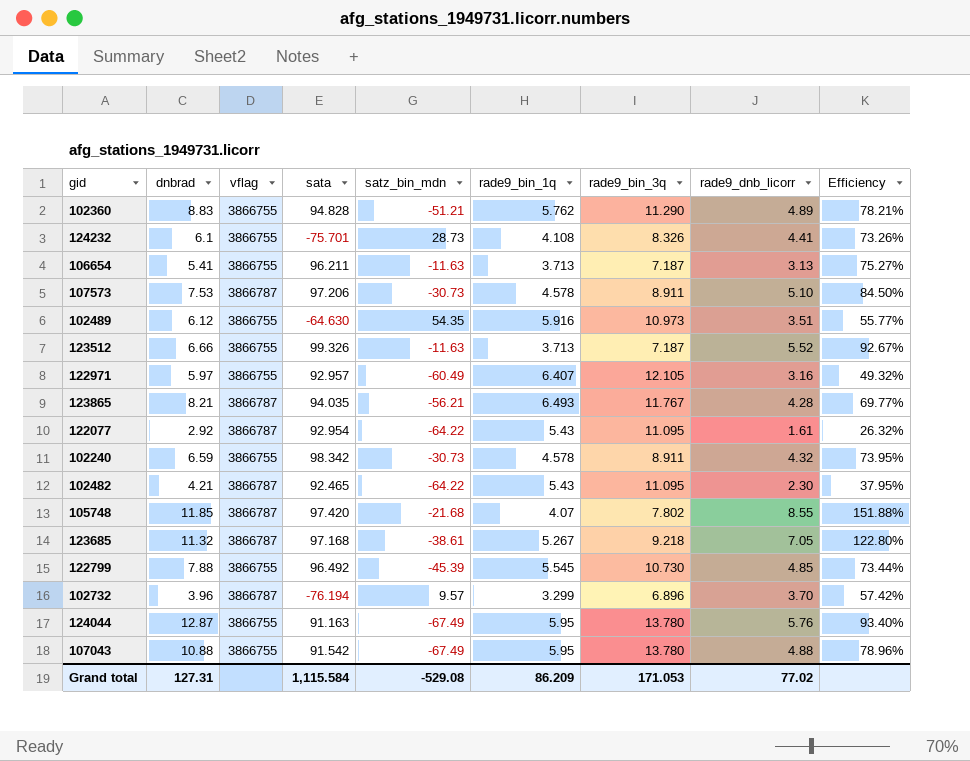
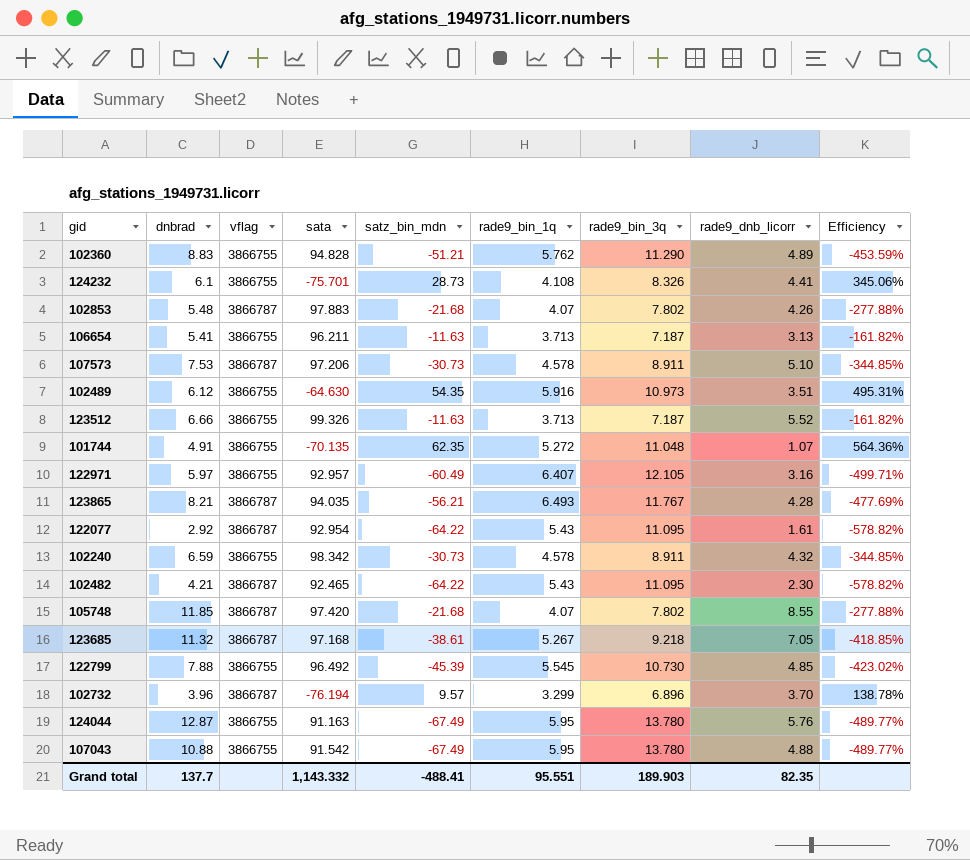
column Efficiency | formula: [dnbrad] / [rade9_bin_3q] -> [satz_bin_mdn] / [rade9_bin_3q]
row 102853: none -> 5.48 | 3866787 | 97.883 | -21.68 | 4.07 | 7.802 | 4.26 | -277.88%
row 101744: none -> 4.91 | 3866755 | -70.135 | 62.35 | 5.272 | 11.048 | 1.07 | 564.36%
Grand total | dnbrad: 127.31 -> 137.7
Grand total | sata: 1,115.584 -> 1,143.332
Grand total | satz_bin_mdn: -529.08 -> -488.41
Grand total | rade9_bin_1q: 86.209 -> 95.551
Grand total | rade9_bin_3q: 171.053 -> 189.903
Grand total | rade9_dnb_licorr: 77.02 -> 82.35

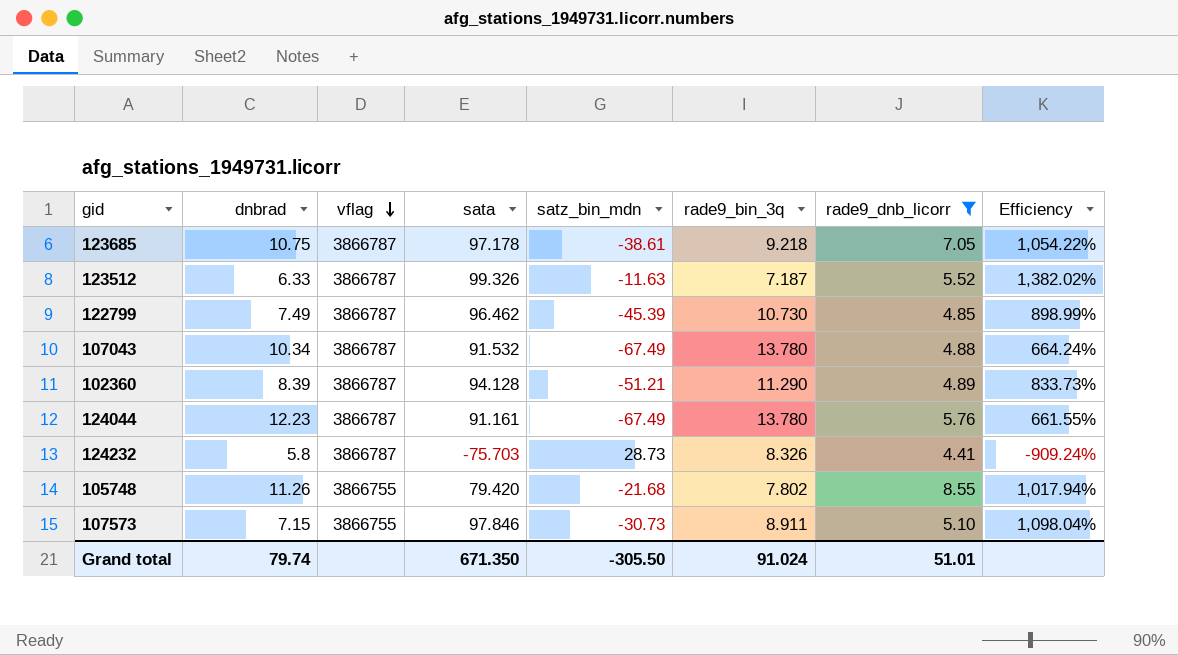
filter: none -> rade9_dnb_licorr >= 4.41
row order: none -> vflag descending
column rade9_bin_1q | position: 6 -> none
column Efficiency | formula: [satz_bin_mdn] / [rade9_bin_3q] -> [sata] / [rade9_bin_3q]
123685 | dnbrad: 11.32 -> 10.75
123685 | sata: 97.168 -> 97.178
123512 | dnbrad: 6.66 -> 6.33
123512 | vflag: 3866755 -> 3866787
122799 | dnbrad: 7.88 -> 7.49
122799 | vflag: 3866755 -> 3866787
122799 | sata: 96.492 -> 96.462
107043 | dnbrad: 10.88 -> 10.34
107043 | vflag: 3866755 -> 3866787
107043 | sata: 91.542 -> 91.532
102360 | dnbrad: 8.83 -> 8.39
102360 | vflag: 3866755 -> 3866787
102360 | sata: 94.828 -> 94.128
124044 | dnbrad: 12.87 -> 12.23
124044 | vflag: 3866755 -> 3866787
124044 | sata: 91.163 -> 91.161
124232 | dnbrad: 6.1 -> 5.8
124232 | vflag: 3866755 -> 3866787
124232 | sata: -75.701 -> -75.703
105748 | dnbrad: 11.85 -> 11.26
105748 | vflag: 3866787 -> 3866755
105748 | sata: 97.420 -> 79.420
107573 | dnbrad: 7.53 -> 7.15
107573 | vflag: 3866787 -> 3866755
107573 | sata: 97.206 -> 97.846
Grand total | dnbrad: 137.7 -> 79.74
Grand total | sata: 1,143.332 -> 671.350
Grand total | satz_bin_mdn: -488.41 -> -305.50
Grand total | rade9_bin_3q: 189.903 -> 91.024
Grand total | rade9_dnb_licorr: 82.35 -> 51.01

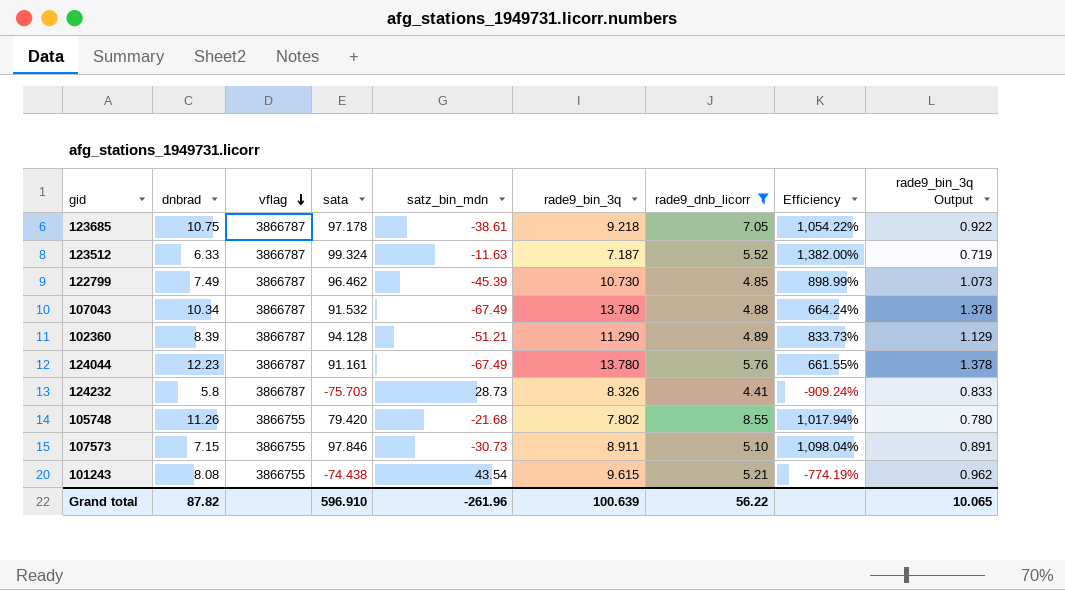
column rade9_bin_3q Output | formula: none -> [rade9_bin_3q] * 0.1
123512 | sata: 99.326 -> 99.324
123512 | Efficiency: 1,382.02% -> 1,382.00%
row 101243: none -> 8.08 | 3866755 | -74.438 | 43.54 | 9.615 | 5.21 | -774.19% | 0.962
Grand total | dnbrad: 79.74 -> 87.82
Grand total | sata: 671.350 -> 596.910
Grand total | satz_bin_mdn: -305.50 -> -261.96
Grand total | rade9_bin_3q: 91.024 -> 100.639
Grand total | rade9_dnb_licorr: 51.01 -> 56.22

